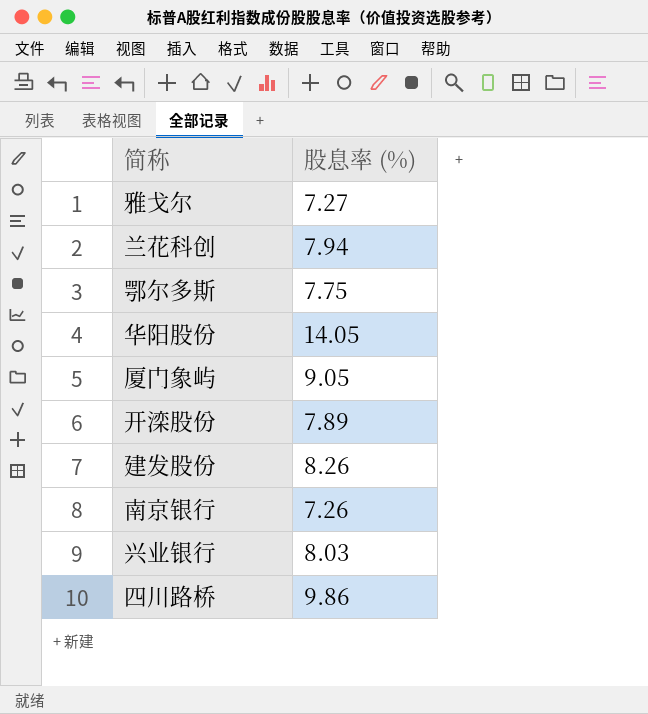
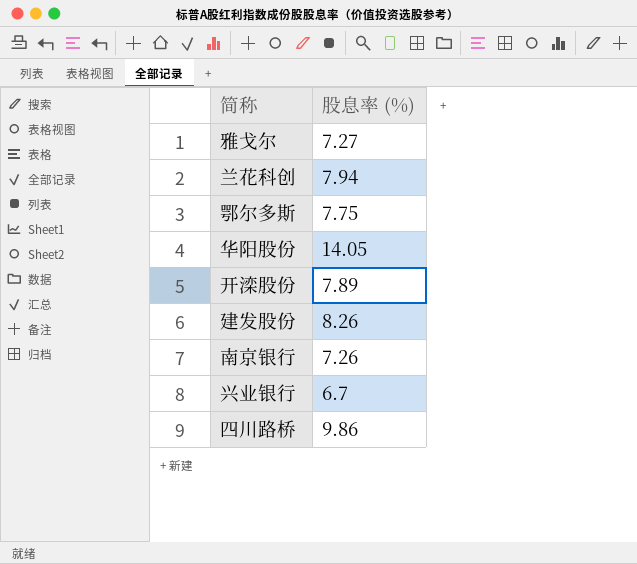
row 厦门象屿: 9.05 -> none
兴业银行 | 股息率 (%): 8.03 -> 6.7

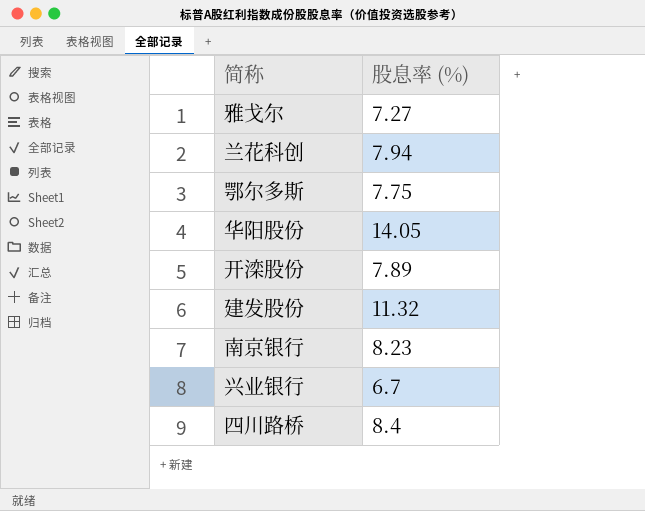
建发股份 | 股息率 (%): 8.26 -> 11.32
南京银行 | 股息率 (%): 7.26 -> 8.23
四川路桥 | 股息率 (%): 9.86 -> 8.4

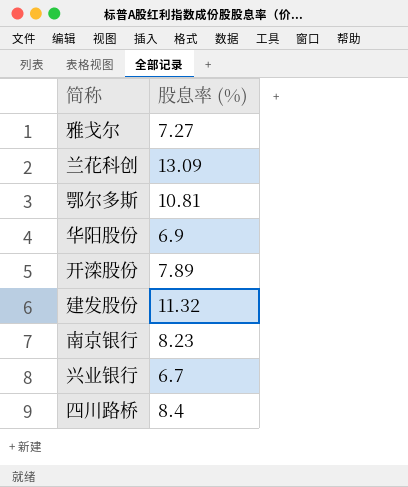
兰花科创 | 股息率 (%): 7.94 -> 13.09
鄂尔多斯 | 股息率 (%): 7.75 -> 10.81
华阳股份 | 股息率 (%): 14.05 -> 6.9

